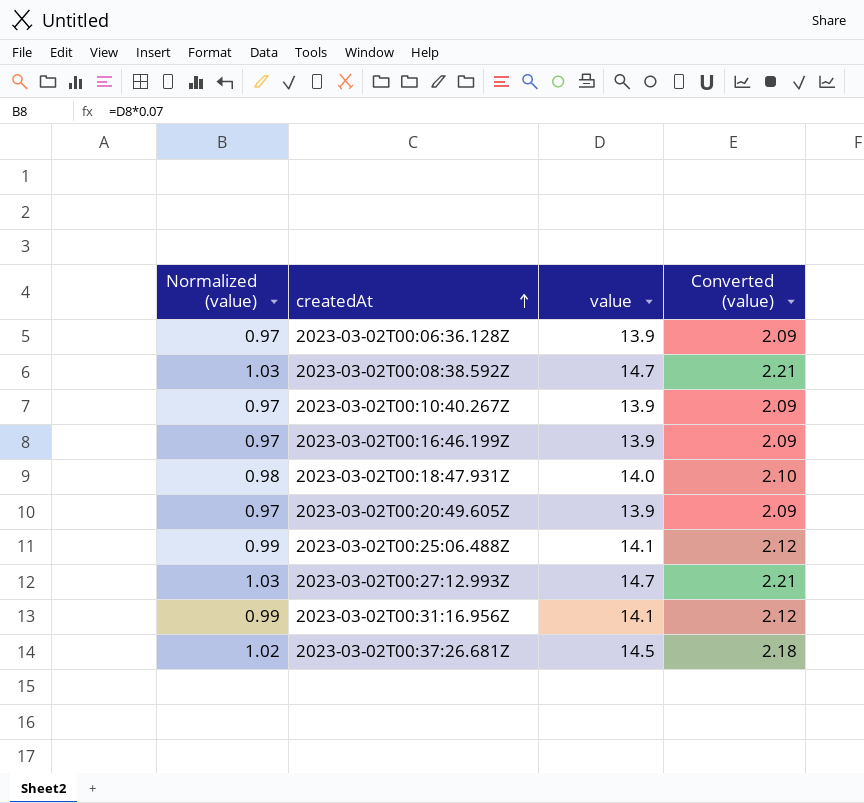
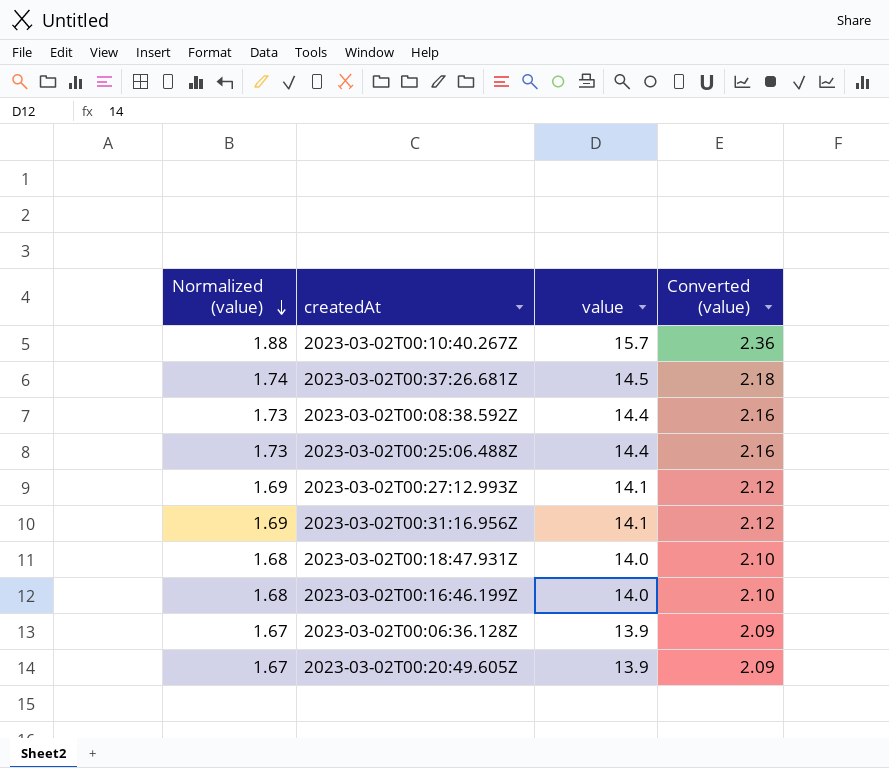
row order: createdAt ascending -> Normalized (value) descending
column Normalized (value) | formula: [value] * 0.07 -> [value] * 0.12
2023-03-02T00:10:40.267Z | value: 13.9 -> 15.7
2023-03-02T00:10:40.267Z | Converted (value): 2.09 -> 2.36
2023-03-02T00:08:38.592Z | value: 14.7 -> 14.4
2023-03-02T00:08:38.592Z | Converted (value): 2.21 -> 2.16
2023-03-02T00:25:06.488Z | value: 14.1 -> 14.4
2023-03-02T00:25:06.488Z | Converted (value): 2.12 -> 2.16
2023-03-02T00:27:12.993Z | value: 14.7 -> 14.1
2023-03-02T00:27:12.993Z | Converted (value): 2.21 -> 2.12
2023-03-02T00:16:46.199Z | value: 13.9 -> 14.0
2023-03-02T00:16:46.199Z | Converted (value): 2.09 -> 2.10

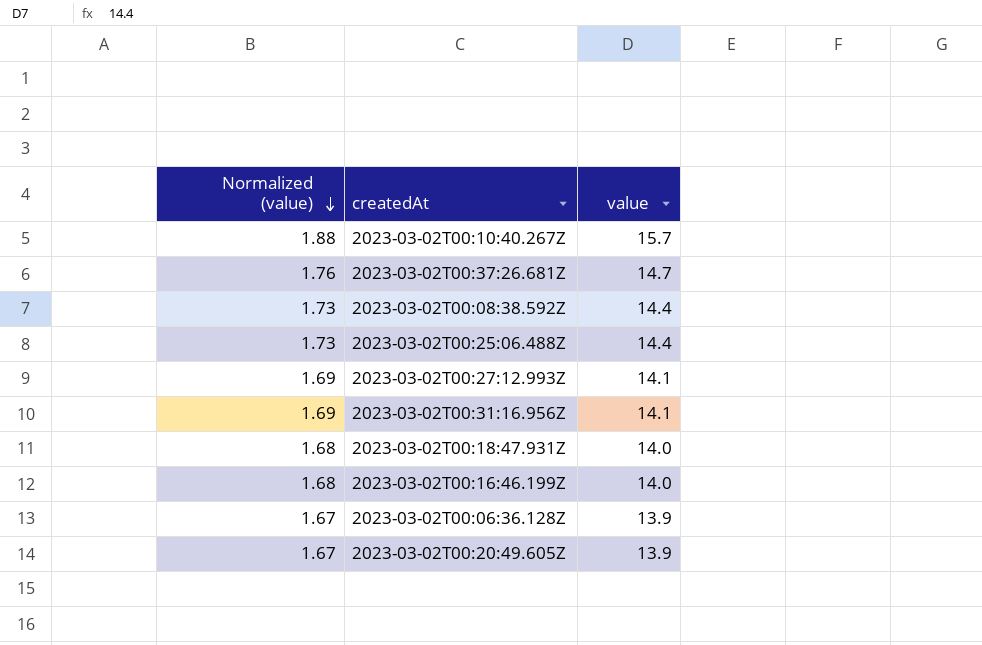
column Converted (value) | formula: [value] * 0.15 -> none
2023-03-02T00:37:26.681Z | Normalized (value): 1.74 -> 1.76
2023-03-02T00:37:26.681Z | value: 14.5 -> 14.7

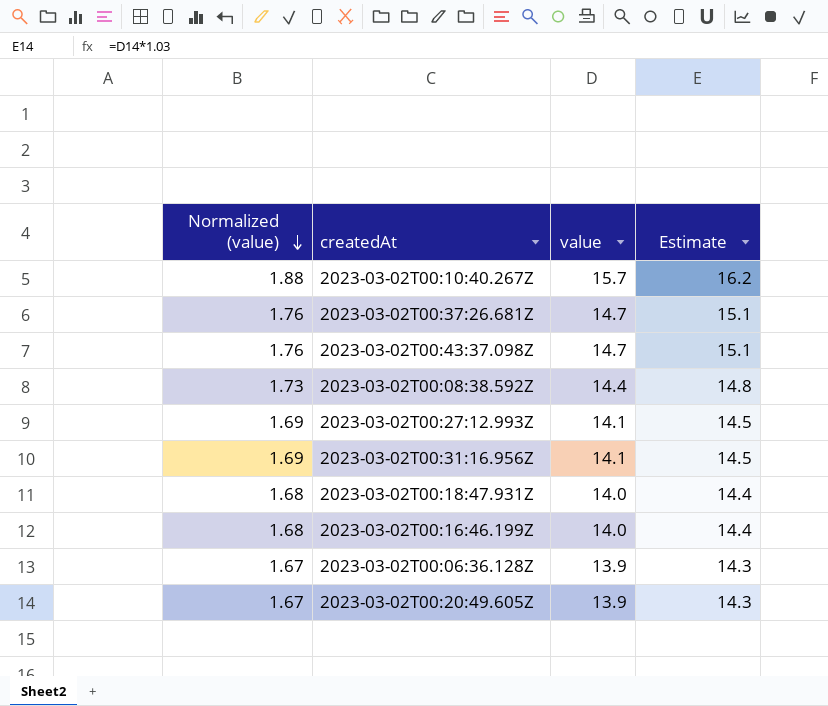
column Estimate | formula: none -> [value] * 1.03
row 2023-03-02T00:25:06.488Z: 1.73 | 14.4 -> none
row 2023-03-02T00:43:37.098Z: none -> 1.76 | 14.7 | 15.1

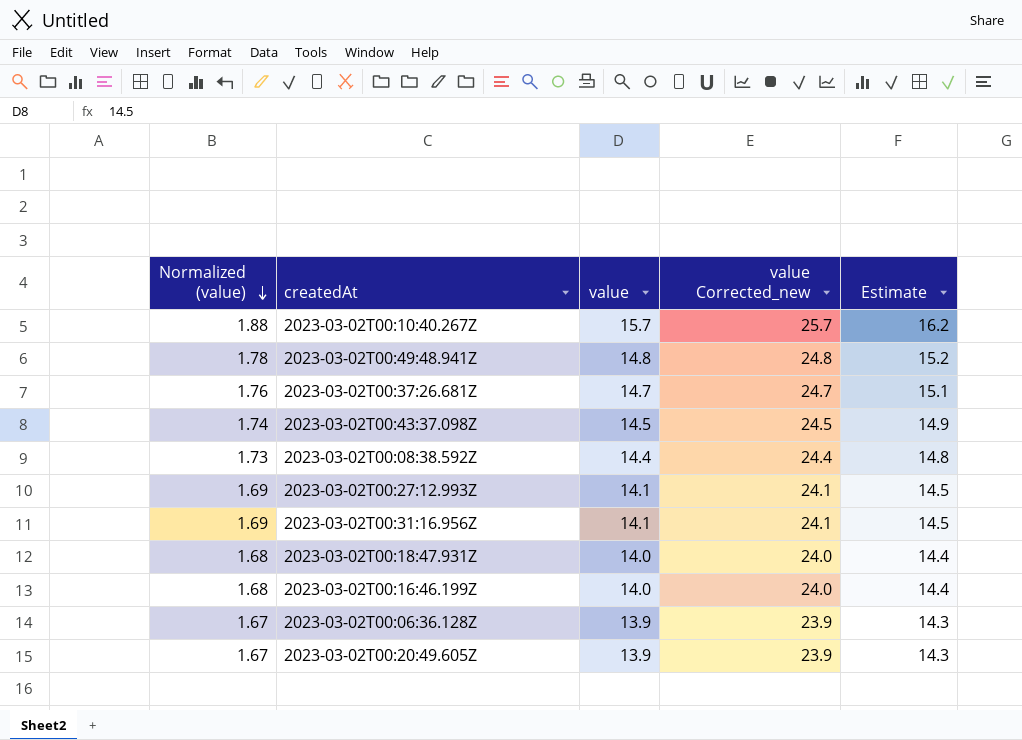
column value Corrected_new | formula: none -> [value] + 10
row 2023-03-02T00:49:48.941Z: none -> 1.78 | 14.8 | 24.8 | 15.2
2023-03-02T00:43:37.098Z | Normalized (value): 1.76 -> 1.74
2023-03-02T00:43:37.098Z | value: 14.7 -> 14.5
2023-03-02T00:43:37.098Z | Estimate: 15.1 -> 14.9

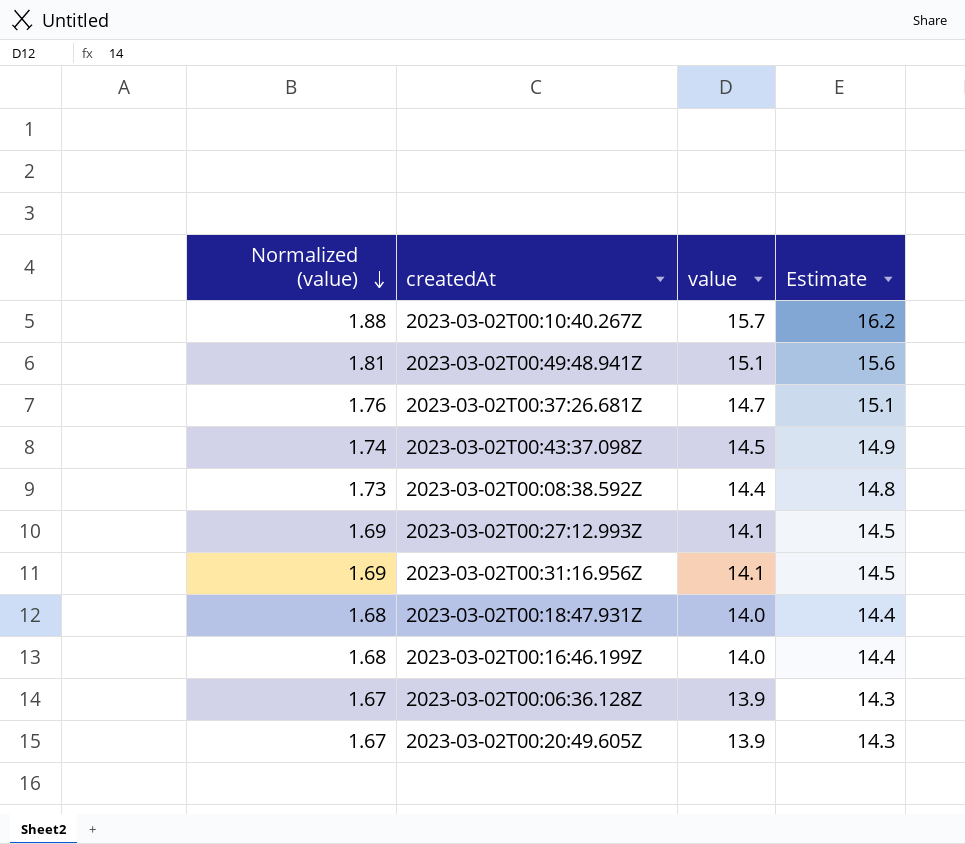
column value Corrected_new | formula: [value] + 10 -> none
2023-03-02T00:49:48.941Z | Normalized (value): 1.78 -> 1.81
2023-03-02T00:49:48.941Z | value: 14.8 -> 15.1
2023-03-02T00:49:48.941Z | Estimate: 15.2 -> 15.6

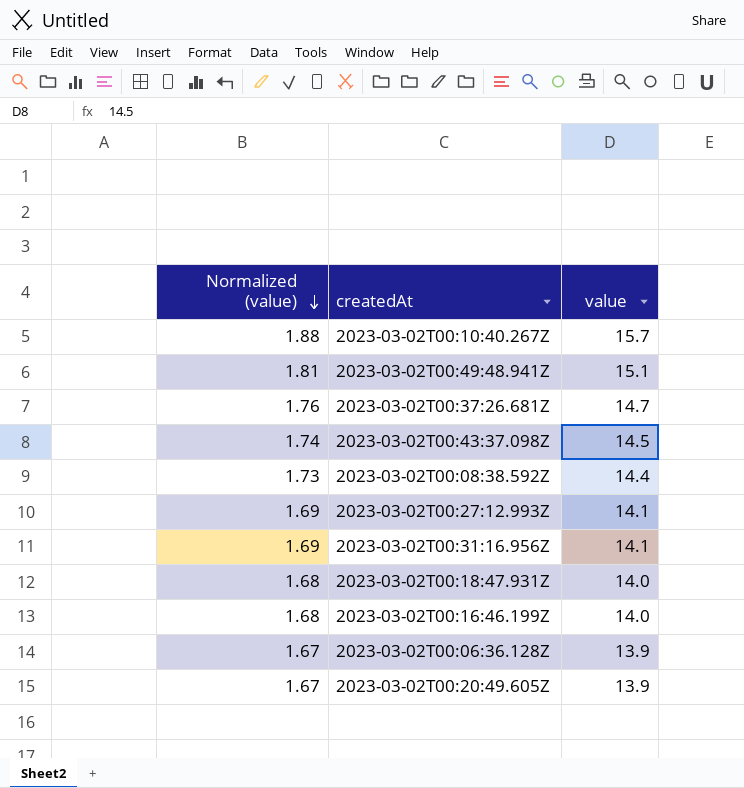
column Estimate | formula: [value] * 1.03 -> none

